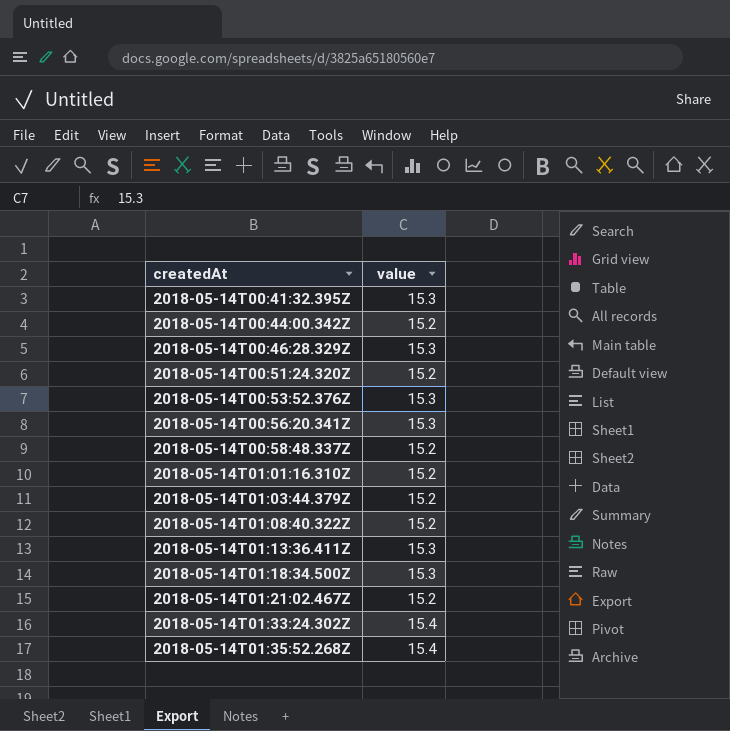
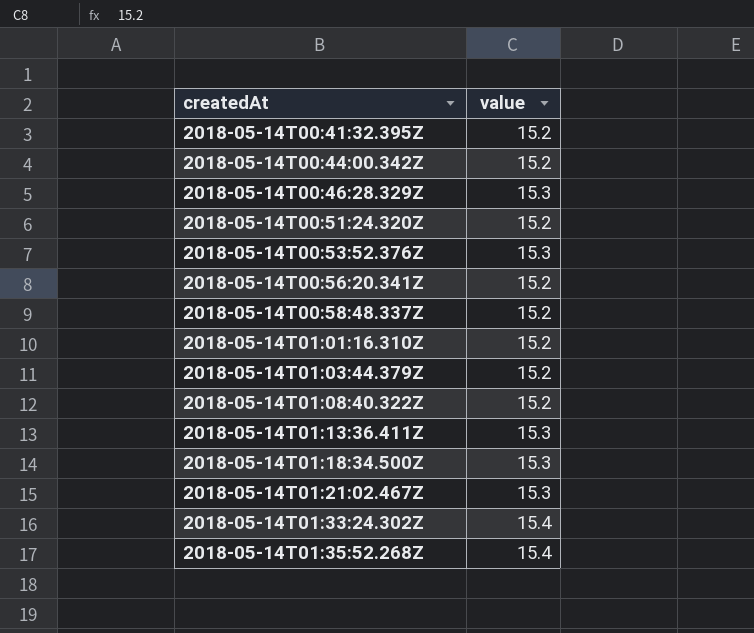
2018-05-14T00:41:32.395Z | value: 15.3 -> 15.2
2018-05-14T00:56:20.341Z | value: 15.3 -> 15.2
2018-05-14T01:21:02.467Z | value: 15.2 -> 15.3

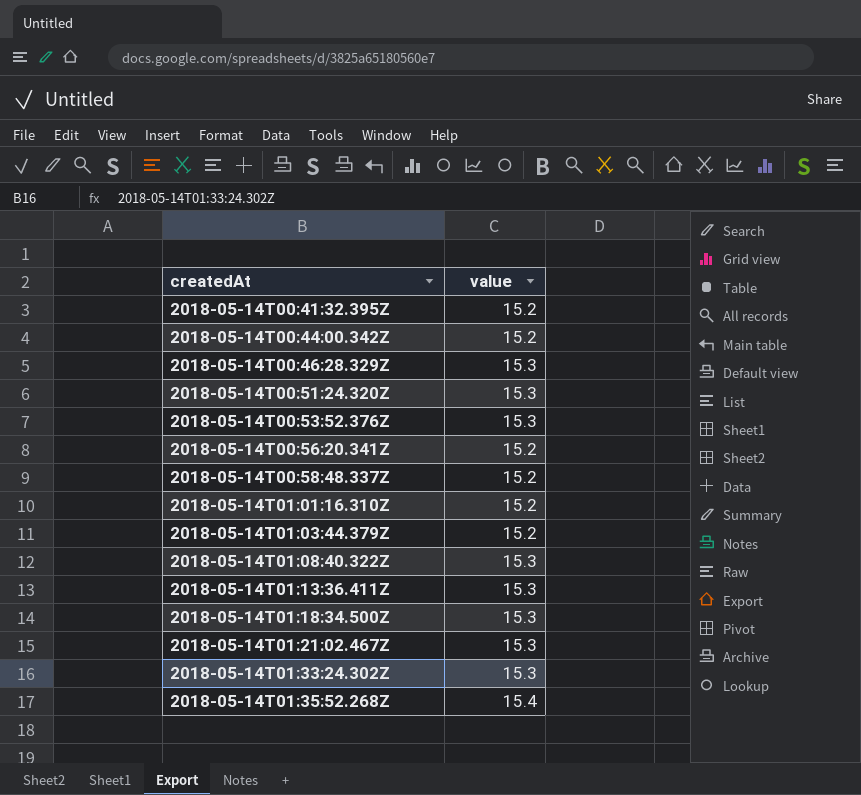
2018-05-14T00:51:24.320Z | value: 15.2 -> 15.3
2018-05-14T01:08:40.322Z | value: 15.2 -> 15.3
2018-05-14T01:33:24.302Z | value: 15.4 -> 15.3

